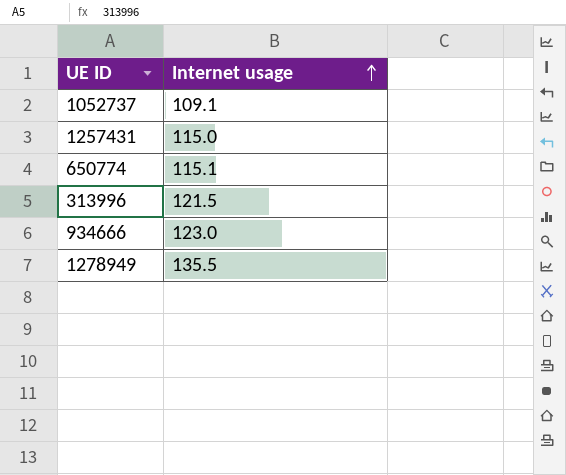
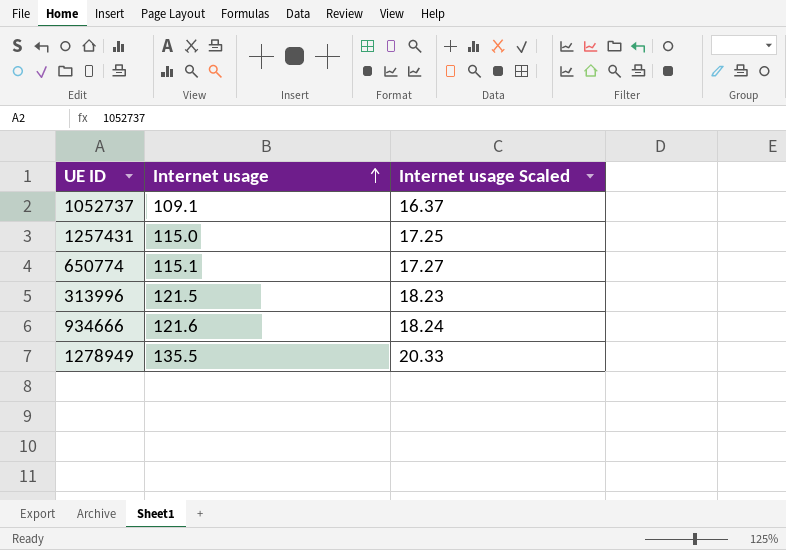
column Internet usage Scaled | formula: none -> [Internet usage] * 0.15
934666 | Internet usage: 123.0 -> 121.6

